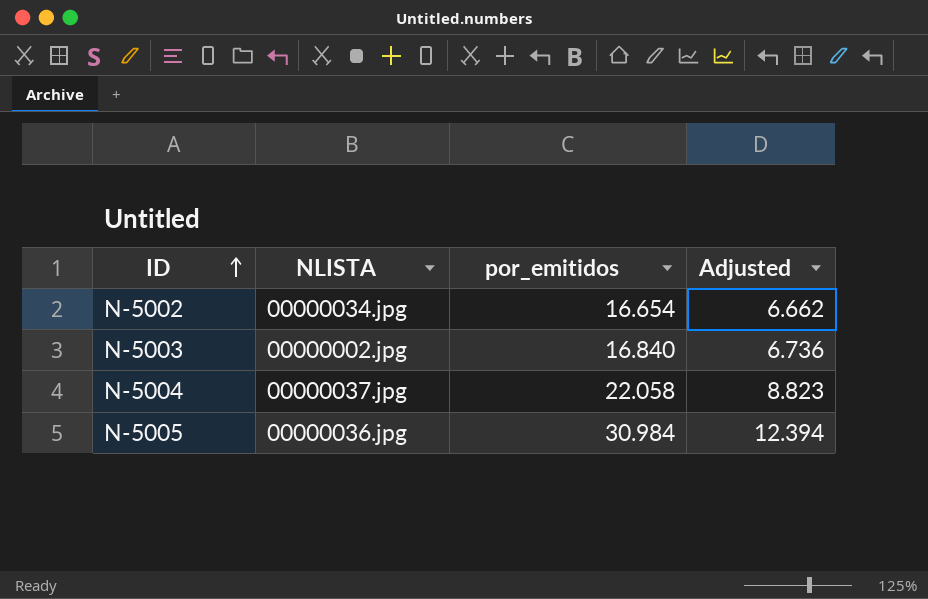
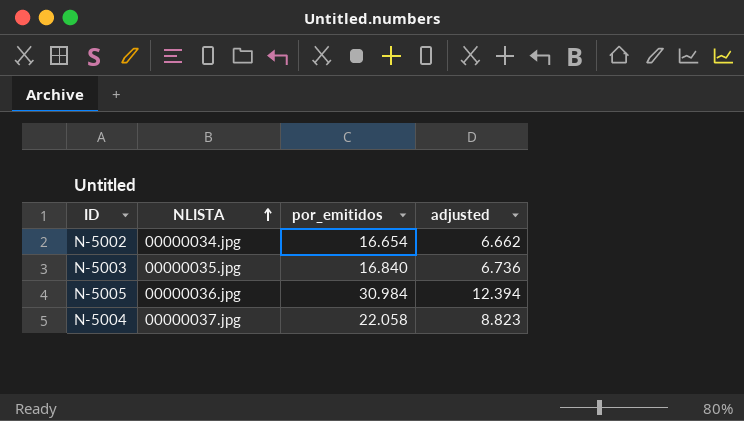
row order: ID ascending -> NLISTA ascending
column name: Adjusted -> adjusted
N-5003 | NLISTA: 00000002.jpg -> 00000035.jpg

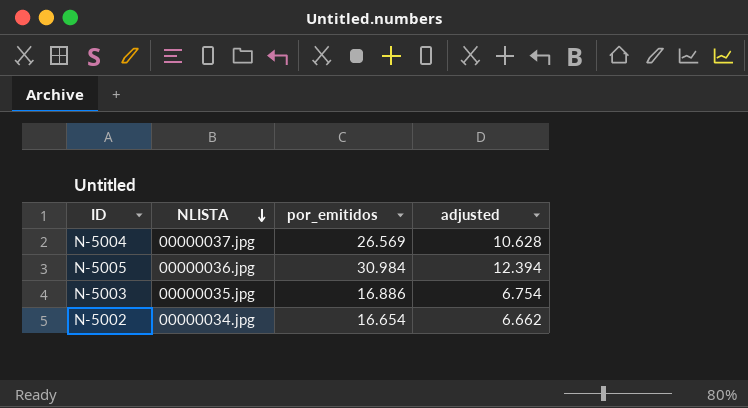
row order: NLISTA ascending -> NLISTA descending
N-5004 | por_emitidos: 22.058 -> 26.569
N-5004 | adjusted: 8.823 -> 10.628
N-5003 | por_emitidos: 16.840 -> 16.886
N-5003 | adjusted: 6.736 -> 6.754

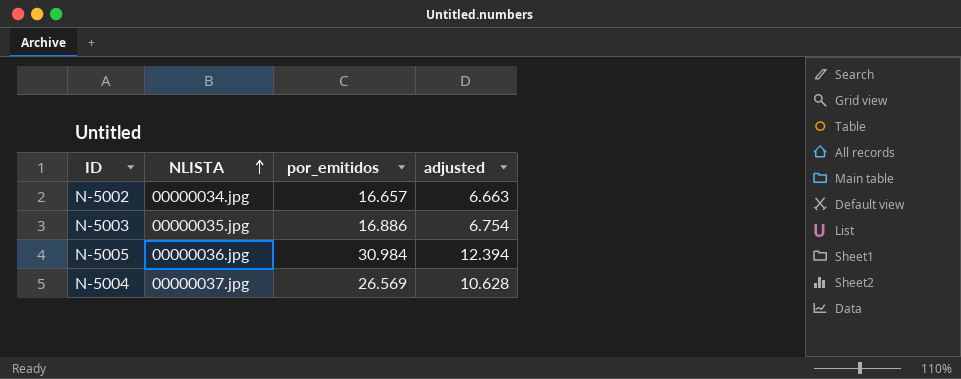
row order: NLISTA descending -> NLISTA ascending
N-5002 | por_emitidos: 16.654 -> 16.657
N-5002 | adjusted: 6.662 -> 6.663

